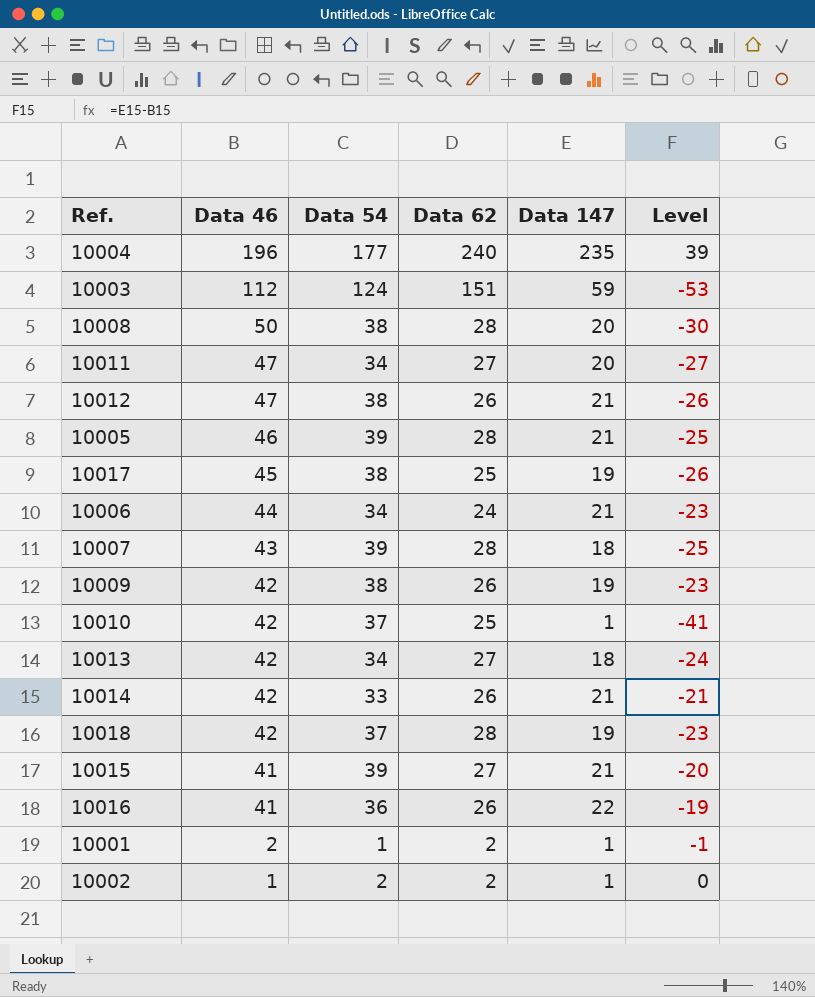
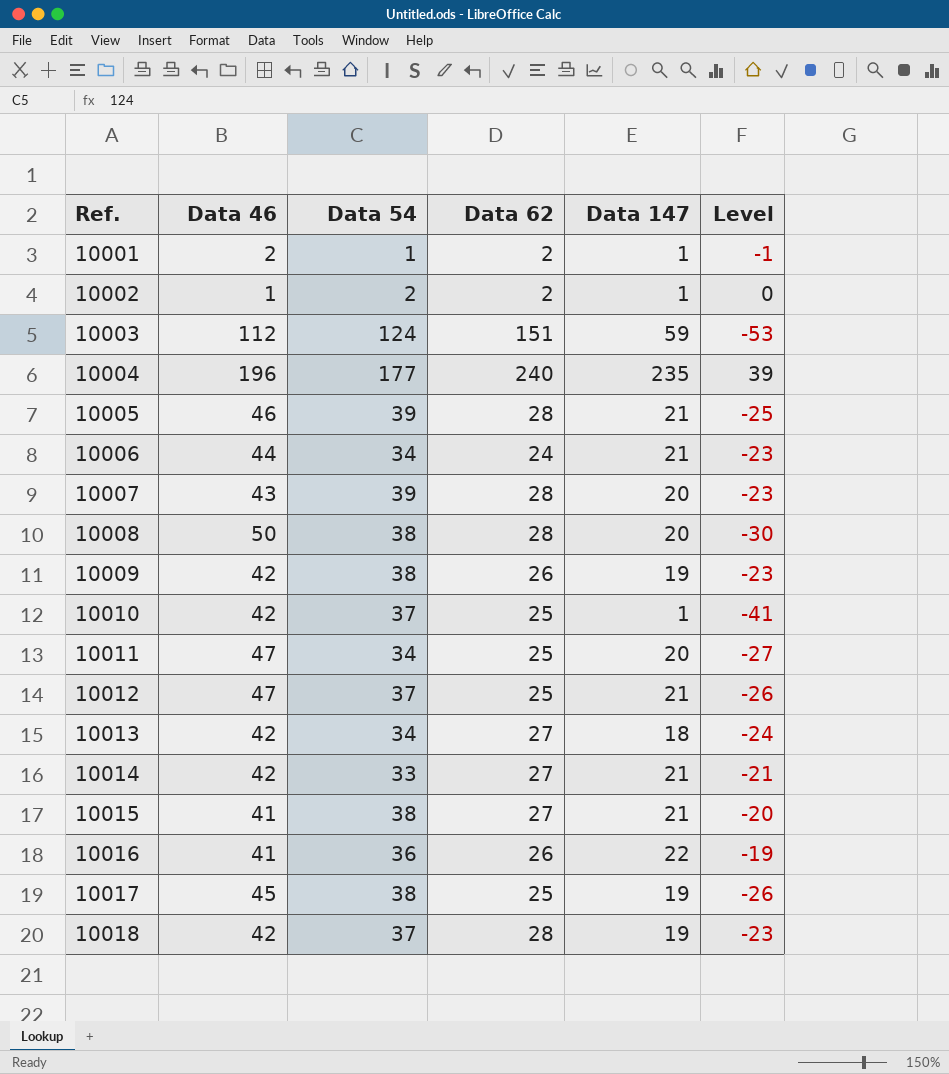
row order: Data 46 descending -> Ref. ascending
10007 | Data 147: 18 -> 20
10007 | Level: -25 -> -23
10011 | Data 62: 27 -> 25
10012 | Data 54: 38 -> 37
10012 | Data 62: 26 -> 25
10014 | Data 62: 26 -> 27
10015 | Data 54: 39 -> 38

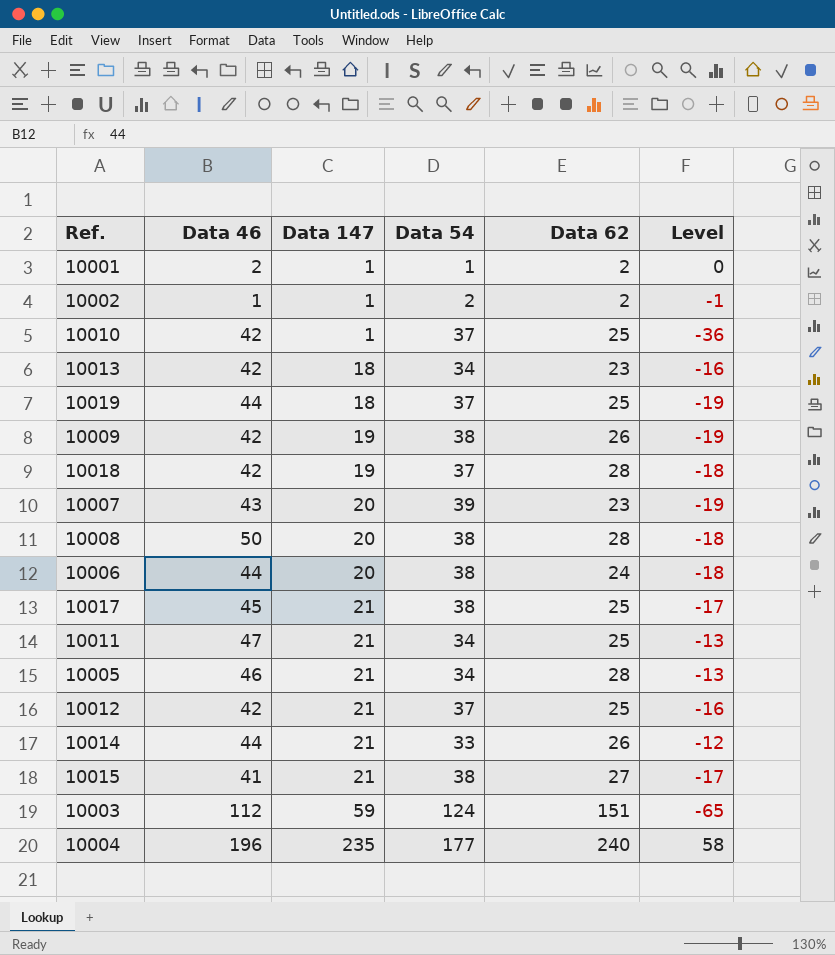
row order: Ref. ascending -> Data 147 ascending
column Data 147 | position: 5 -> 3
column Level | formula: [Data 147] - [Data 46] -> [Data 147] - [Data 54]
row 10016: 41 | 36 | 26 | 22 | -19 -> none
10013 | Data 62: 27 -> 23
row 10019: none -> 44 | 18 | 37 | 25 | -19
10007 | Data 62: 28 -> 23
10006 | Data 147: 21 -> 20
10006 | Data 54: 34 -> 38
10017 | Data 147: 19 -> 21
10011 | Data 147: 20 -> 21
10005 | Data 54: 39 -> 34
10012 | Data 46: 47 -> 42
10014 | Data 46: 42 -> 44
10014 | Data 62: 27 -> 26

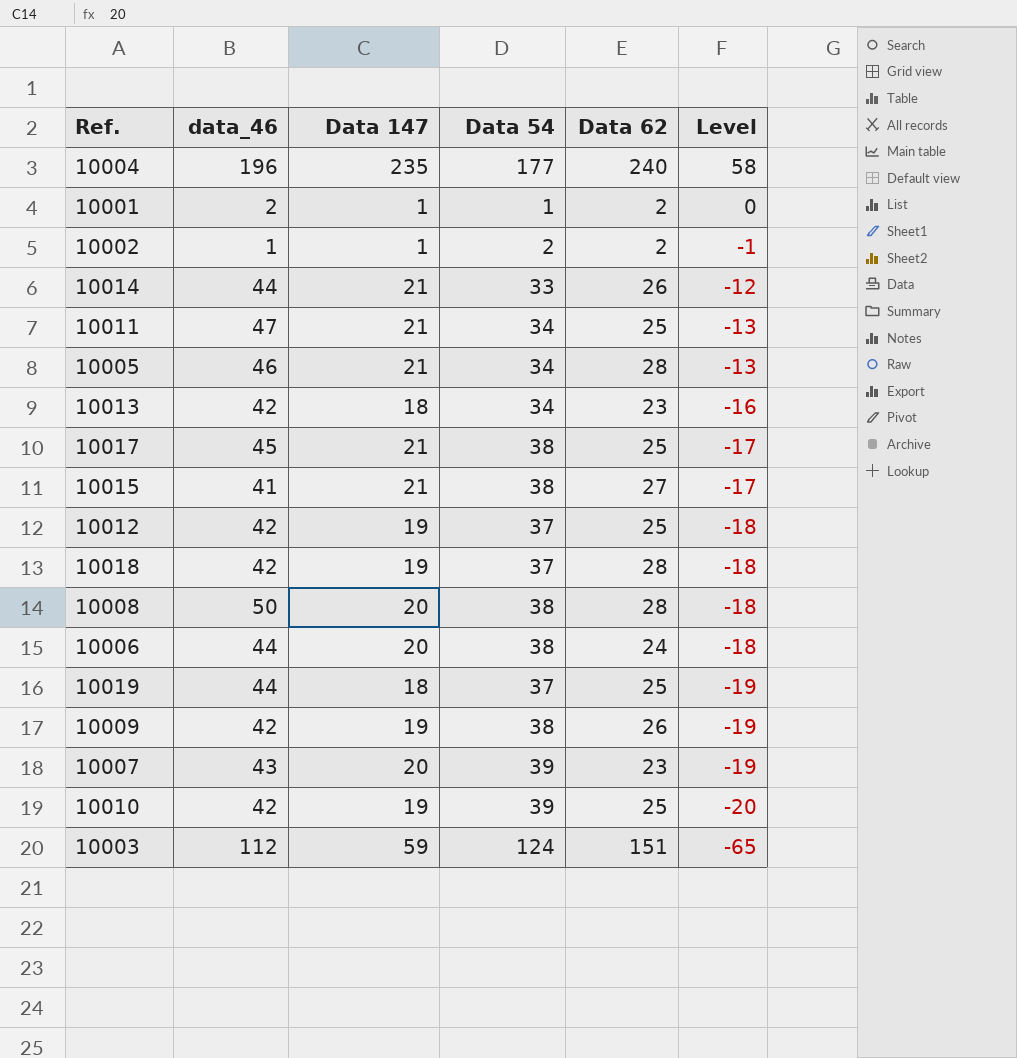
row order: Data 147 ascending -> Level descending
column name: Data 46 -> data_46
10012 | Data 147: 21 -> 19
10012 | Level: -16 -> -18
10010 | Data 147: 1 -> 19
10010 | Data 54: 37 -> 39
10010 | Level: -36 -> -20

